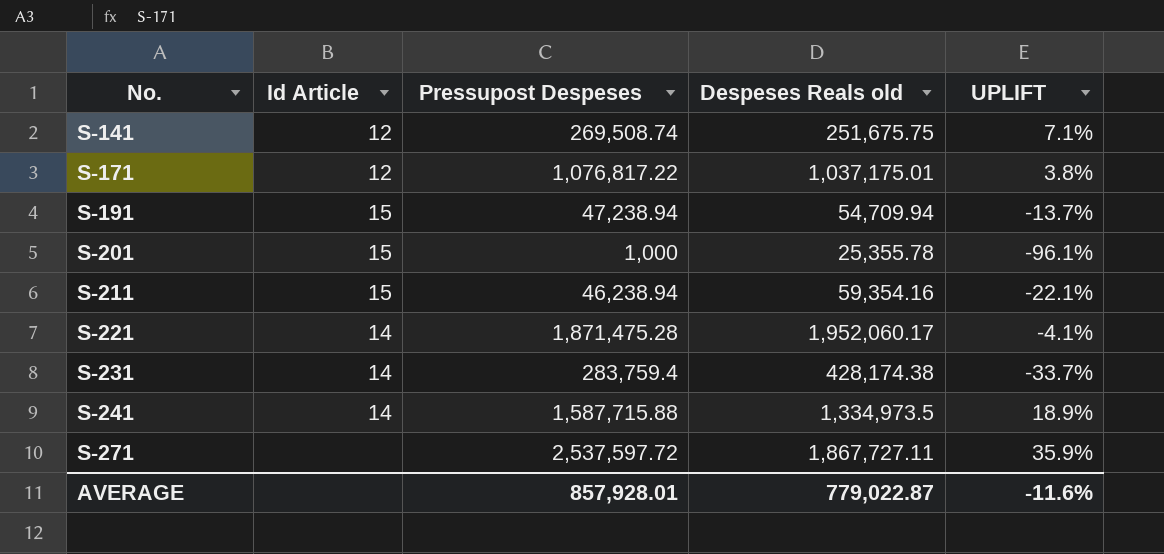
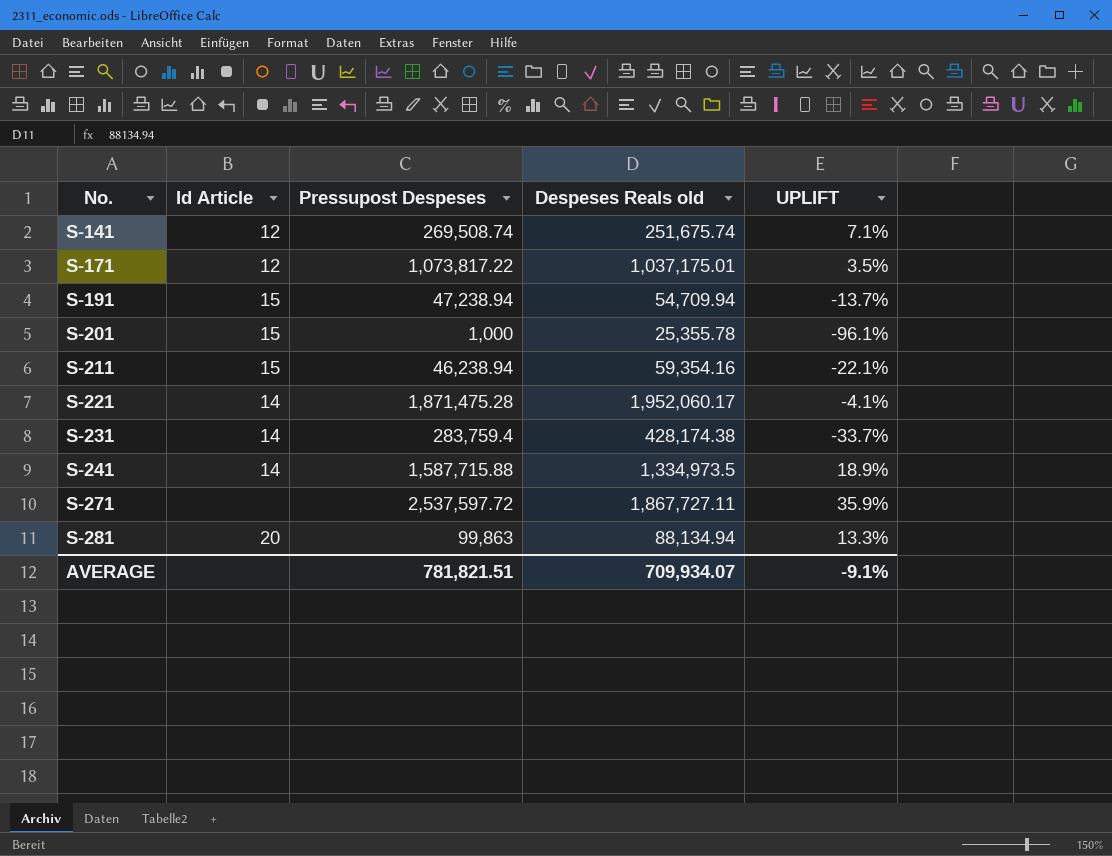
S-141 | Despeses Reals old: 251,675.75 -> 251,675.74
S-171 | Pressupost Despeses: 1,076,817.22 -> 1,073,817.22
S-171 | UPLIFT: 3.8% -> 3.5%
row S-281: none -> 20 | 99,863 | 88,134.94 | 13.3%
AVERAGE | Pressupost Despeses: 857,928.01 -> 781,821.51
AVERAGE | Despeses Reals old: 779,022.87 -> 709,934.07
AVERAGE | UPLIFT: -11.6% -> -9.1%

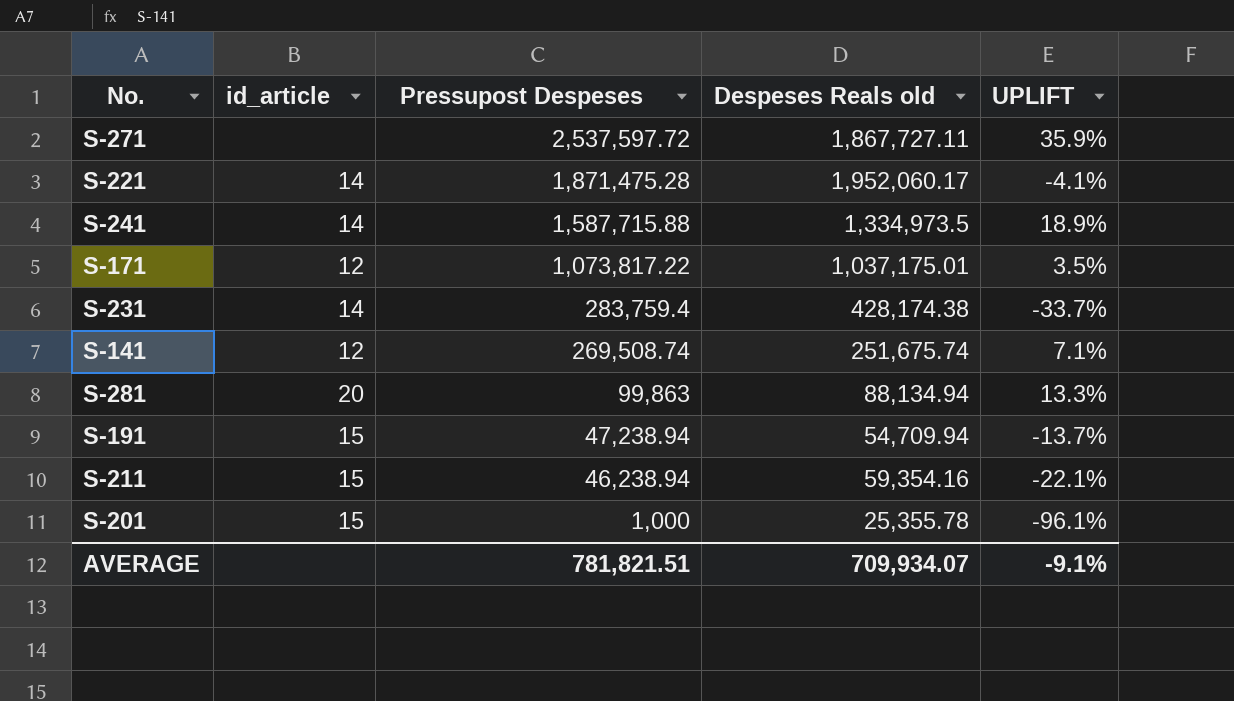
row order: No. ascending -> Pressupost Despeses descending
column name: Id Article -> id_article

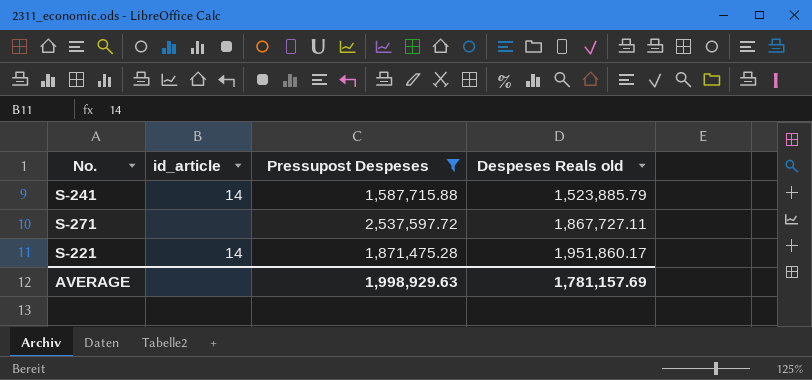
filter: none -> Pressupost Despeses >= 1,587,715.88
row order: Pressupost Despeses descending -> Despeses Reals old ascending
column UPLIFT | formula: ([Pressupost Despeses] - [Despeses Reals old]) / [Despeses Reals old] -> none
S-241 | Despeses Reals old: 1,334,973.5 -> 1,523,885.79
S-221 | Despeses Reals old: 1,952,060.17 -> 1,951,860.17
AVERAGE | Pressupost Despeses: 781,821.51 -> 1,998,929.63
AVERAGE | Despeses Reals old: 709,934.07 -> 1,781,157.69

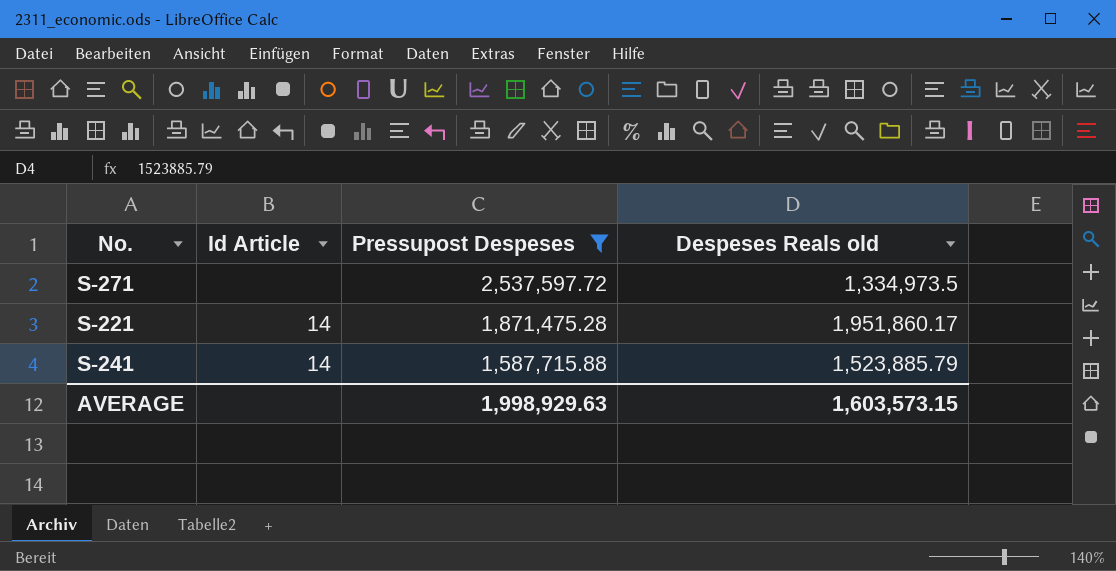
row order: Despeses Reals old ascending -> Pressupost Despeses descending
column name: id_article -> Id Article
S-271 | Despeses Reals old: 1,867,727.11 -> 1,334,973.5
AVERAGE | Despeses Reals old: 1,781,157.69 -> 1,603,573.15

